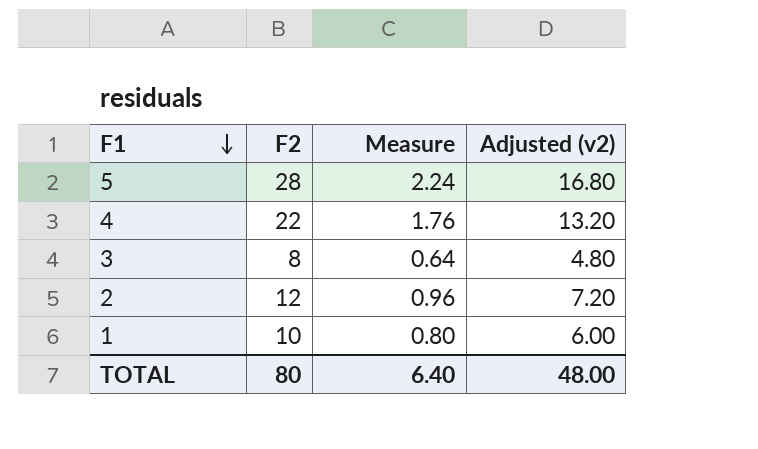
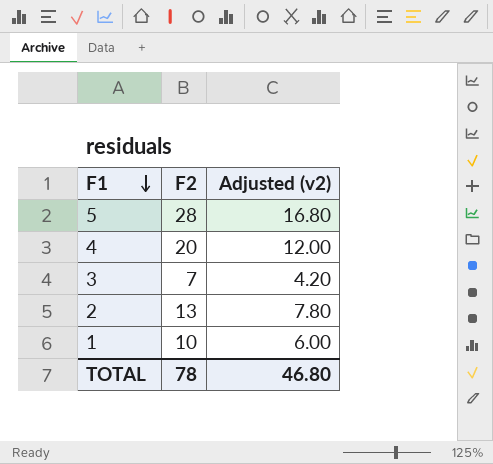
column Measure | formula: [F2] * 0.08 -> none
4 | F2: 22 -> 20
4 | Adjusted (v2): 13.20 -> 12.00
3 | F2: 8 -> 7
3 | Adjusted (v2): 4.80 -> 4.20
2 | F2: 12 -> 13
2 | Adjusted (v2): 7.20 -> 7.80
TOTAL | F2: 80 -> 78
TOTAL | Adjusted (v2): 48.00 -> 46.80

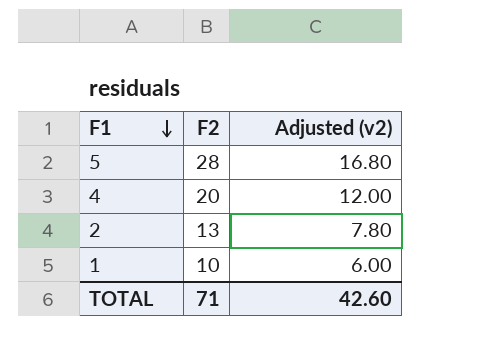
row 3: 7 | 4.20 -> none
TOTAL | F2: 78 -> 71
TOTAL | Adjusted (v2): 46.80 -> 42.60

